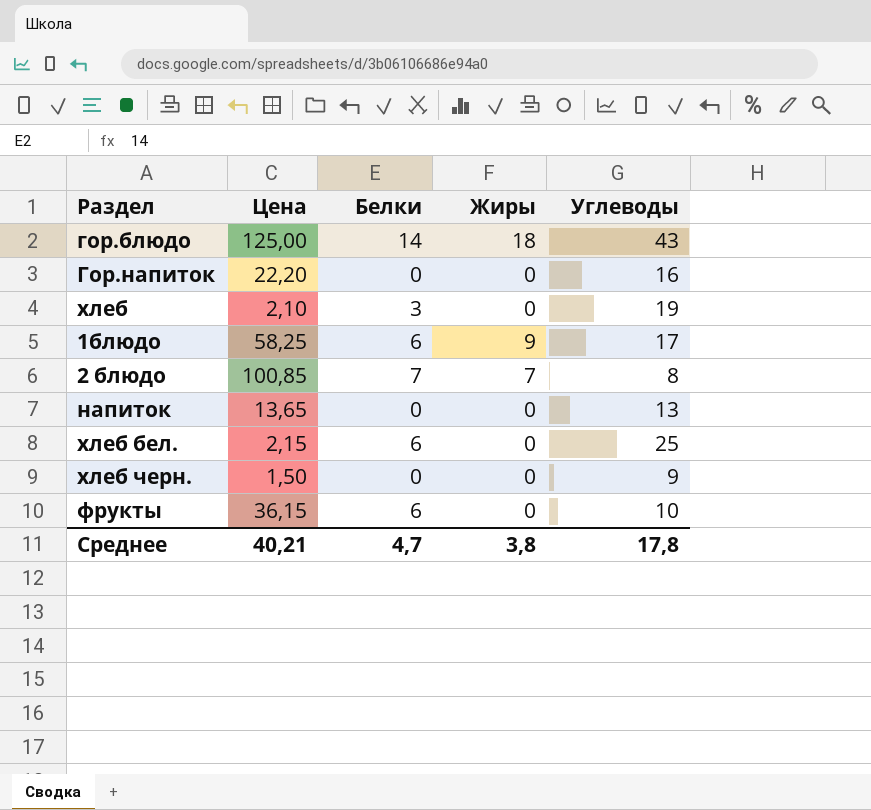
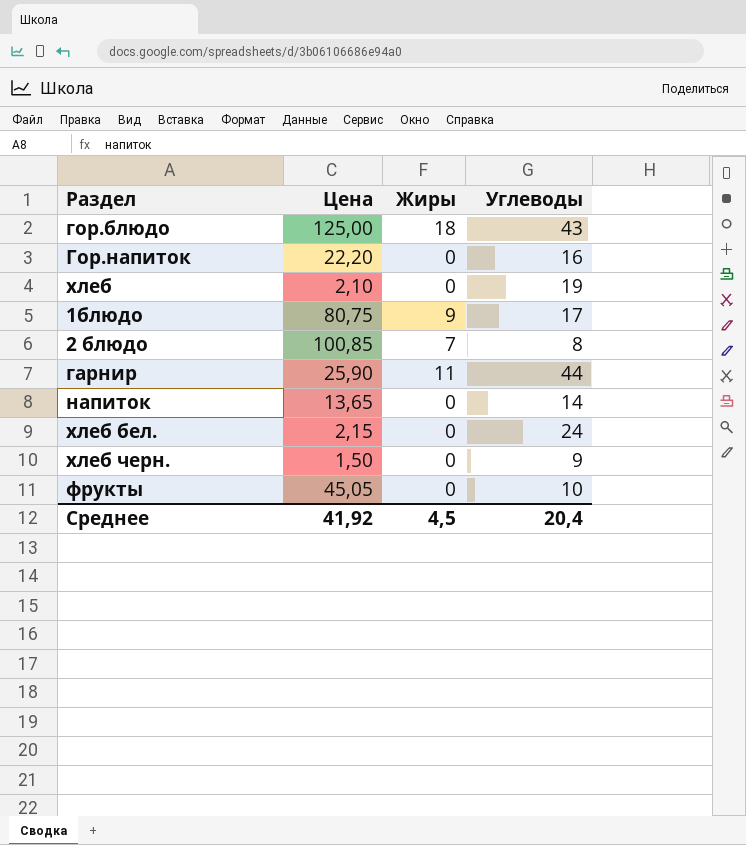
column Белки | position: 3 -> none
1блюдо | Цена: 58,25 -> 80,75
row гарнир: none -> 25,90 | 11 | 44
напиток | Углеводы: 13 -> 14
хлеб бел. | Углеводы: 25 -> 24
фрукты | Цена: 36,15 -> 45,05
Среднее | Цена: 40,21 -> 41,92
Среднее | Жиры: 3,8 -> 4,5
Среднее | Углеводы: 17,8 -> 20,4

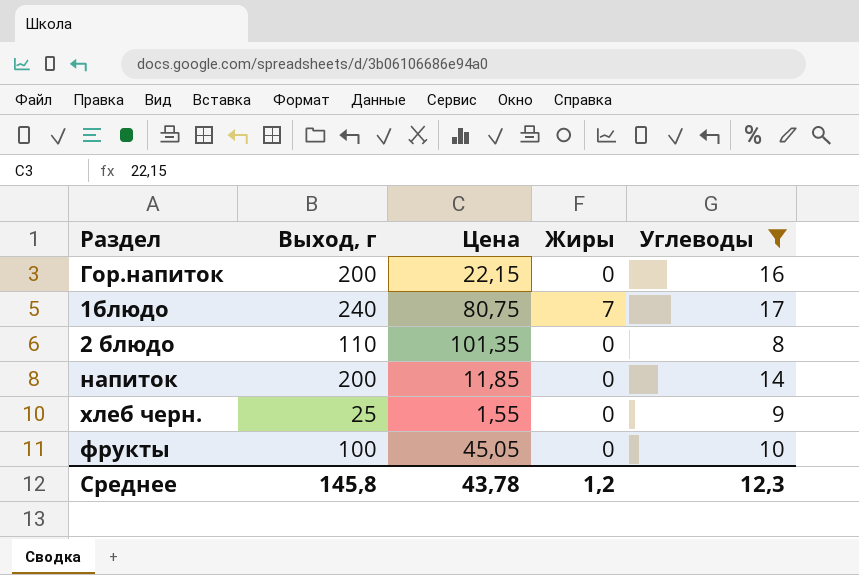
filter: none -> Углеводы <= 17
column Выход, г | position: none -> 2
Гор.напиток | Цена: 22,20 -> 22,15
1блюдо | Жиры: 9 -> 7
2 блюдо | Цена: 100,85 -> 101,35
2 блюдо | Жиры: 7 -> 0
напиток | Цена: 13,65 -> 11,85
хлеб черн. | Цена: 1,50 -> 1,55
Среднее | Цена: 41,92 -> 43,78
Среднее | Жиры: 4,5 -> 1,2
Среднее | Углеводы: 20,4 -> 12,3

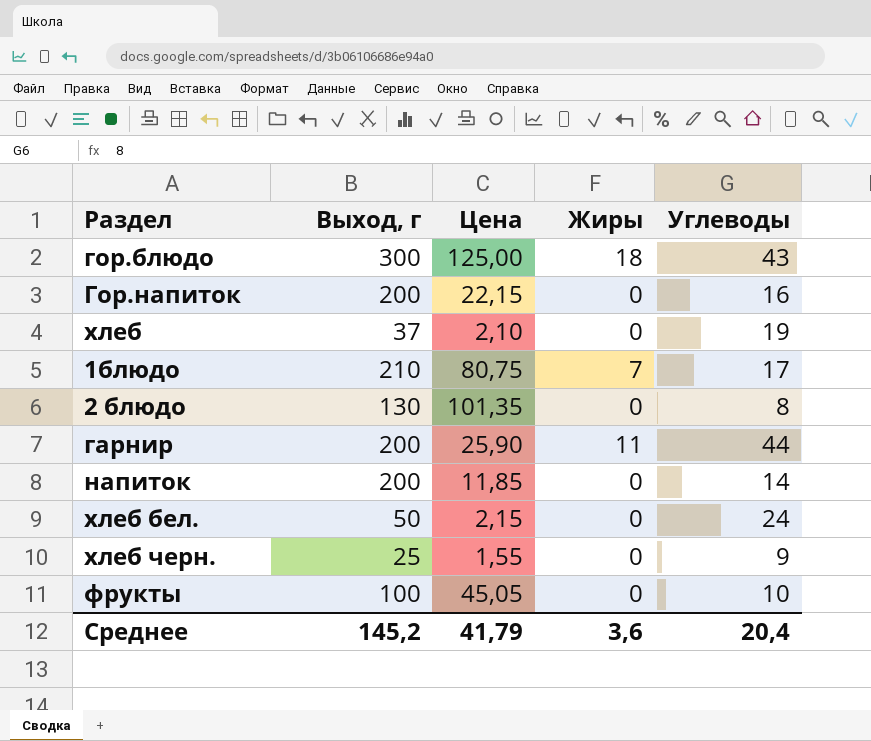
filter: Углеводы <= 17 -> none
1блюдо | Выход, г: 240 -> 210
2 блюдо | Выход, г: 110 -> 130
Среднее | Выход, г: 145,8 -> 145,2
Среднее | Цена: 43,78 -> 41,79
Среднее | Жиры: 1,2 -> 3,6
Среднее | Углеводы: 12,3 -> 20,4

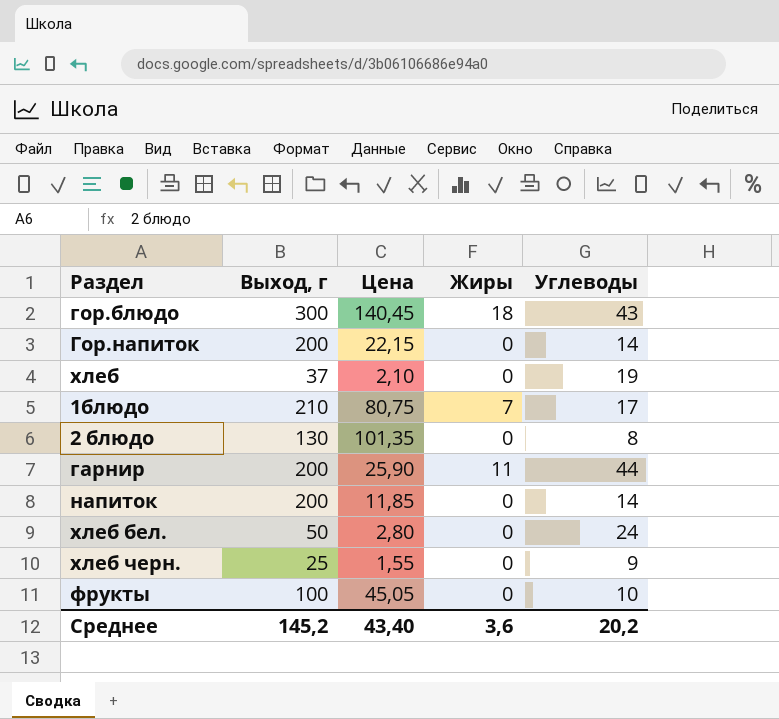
гор.блюдо | Цена: 125,00 -> 140,45
Гор.напиток | Углеводы: 16 -> 14
хлеб бел. | Цена: 2,15 -> 2,80
Среднее | Цена: 41,79 -> 43,40
Среднее | Углеводы: 20,4 -> 20,2

